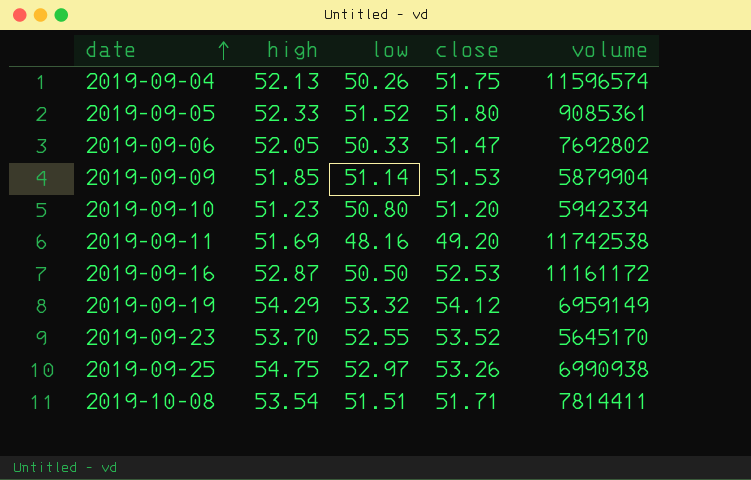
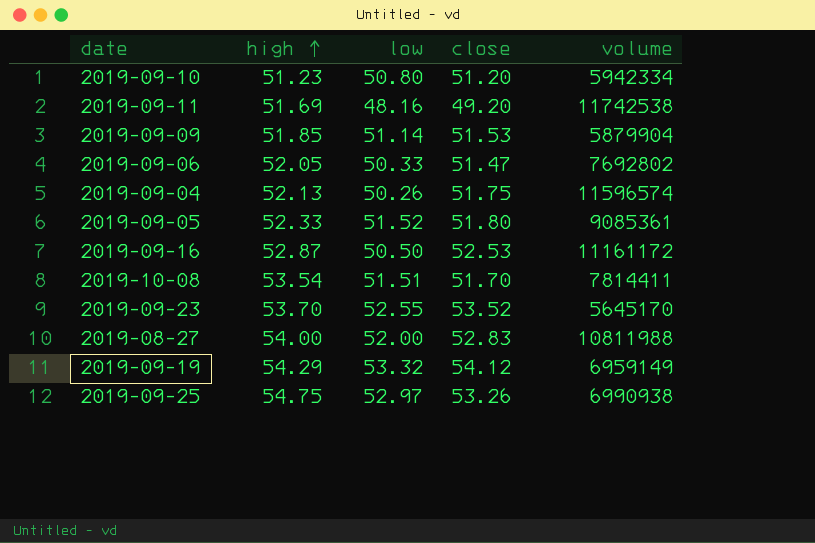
row order: date ascending -> high ascending
2019-10-08 | close: 51.71 -> 51.70
row 2019-08-27: none -> 54.00 | 52.00 | 52.83 | 10811988

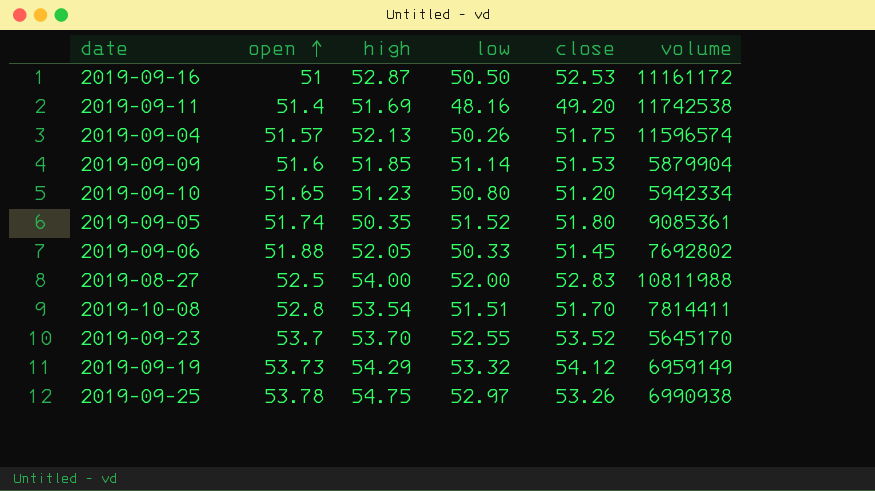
row order: high ascending -> open ascending
column open | position: none -> 2
2019-09-05 | high: 52.33 -> 50.35
2019-09-06 | close: 51.47 -> 51.45

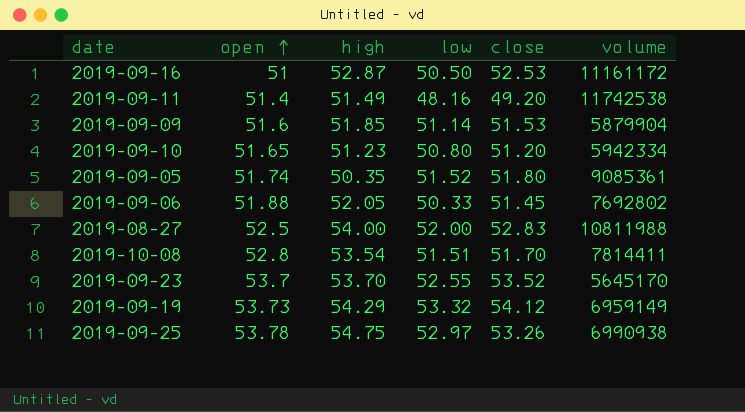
row 2019-09-04: 51.57 | 52.13 | 50.26 | 51.75 | 11596574 -> none
2019-09-11 | high: 51.69 -> 51.49

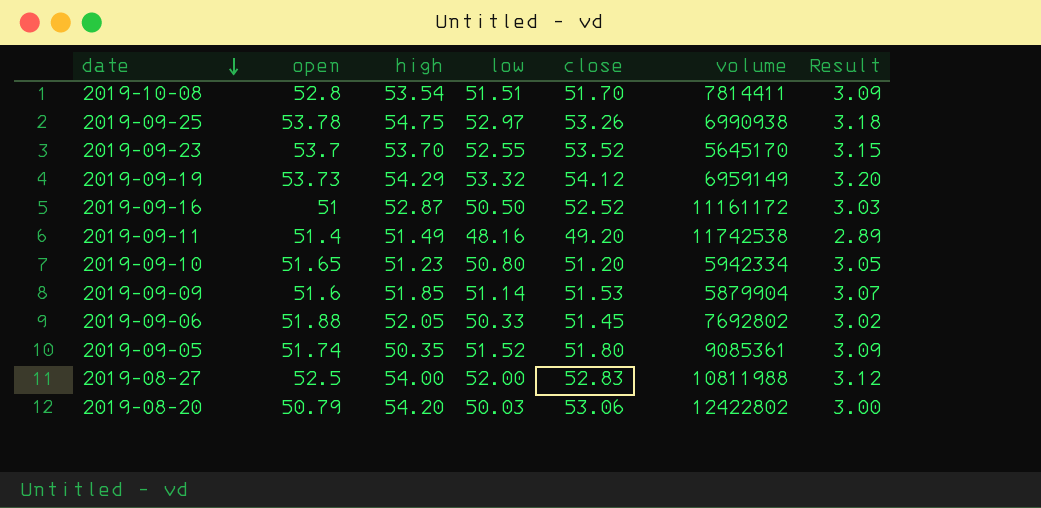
row order: open ascending -> date descending
column Result | formula: none -> [low] * 0.06
2019-09-16 | close: 52.53 -> 52.52
row 2019-08-20: none -> 50.79 | 54.20 | 50.03 | 53.06 | 12422802 | 3.00

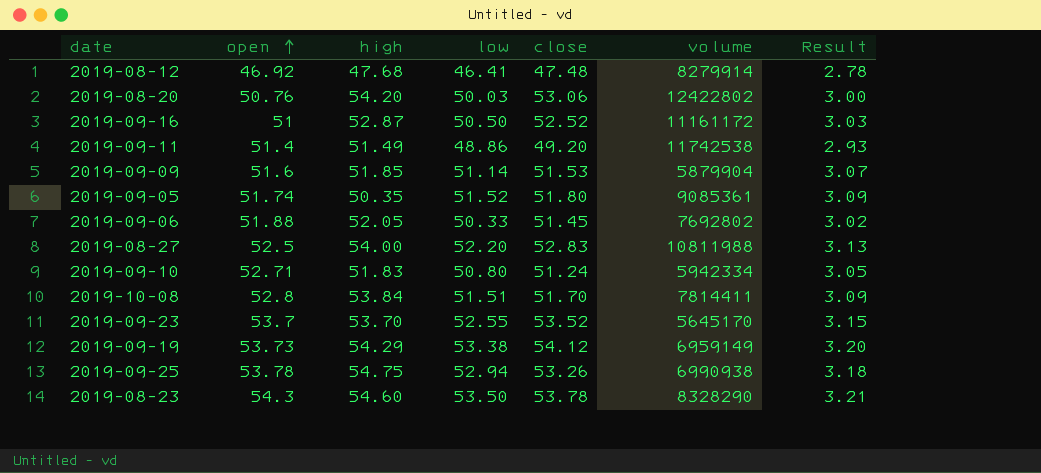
row order: date descending -> open ascending
row 2019-08-12: none -> 46.92 | 47.68 | 46.41 | 47.48 | 8279914 | 2.78
2019-08-20 | open: 50.79 -> 50.76
2019-09-11 | low: 48.16 -> 48.86
2019-09-11 | Result: 2.89 -> 2.93
2019-08-27 | low: 52.00 -> 52.20
2019-08-27 | Result: 3.12 -> 3.13
2019-09-10 | open: 51.65 -> 52.71
2019-09-10 | high: 51.23 -> 51.83
2019-09-10 | close: 51.20 -> 51.24
2019-10-08 | high: 53.54 -> 53.84
2019-09-19 | low: 53.32 -> 53.38
2019-09-25 | low: 52.97 -> 52.94
row 2019-08-23: none -> 54.3 | 54.60 | 53.50 | 53.78 | 8328290 | 3.21

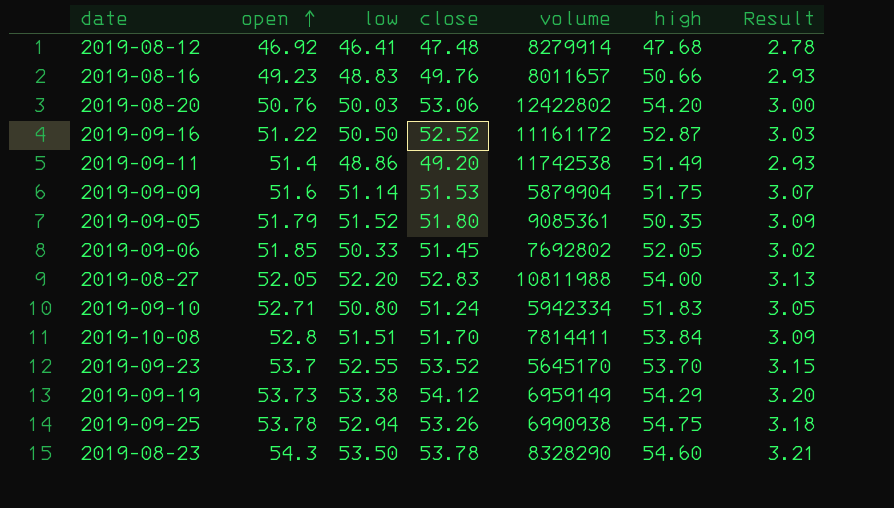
column high | position: 3 -> 6
row 2019-08-16: none -> 49.23 | 48.83 | 49.76 | 8011657 | 50.66 | 2.93
2019-09-16 | open: 51 -> 51.22
2019-09-09 | high: 51.85 -> 51.75
2019-09-05 | open: 51.74 -> 51.79
2019-09-06 | open: 51.88 -> 51.85
2019-08-27 | open: 52.5 -> 52.05

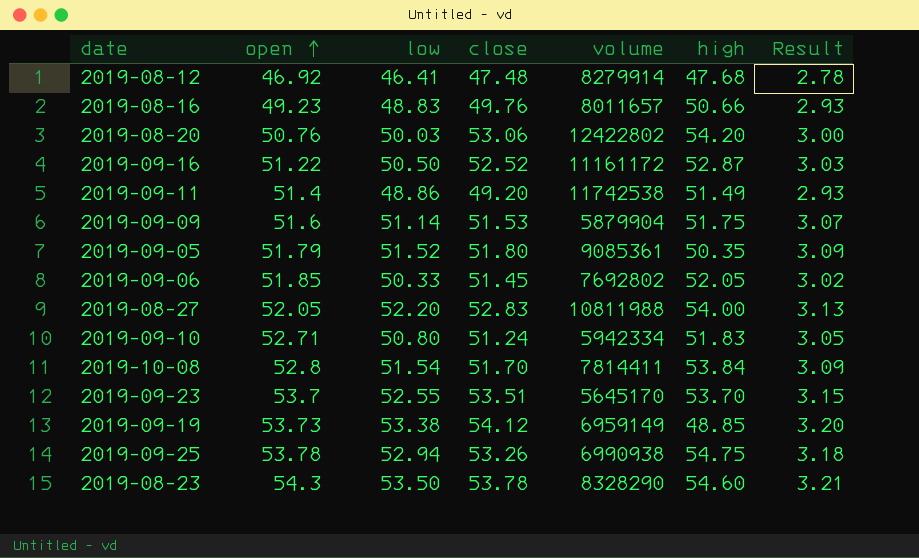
2019-10-08 | low: 51.51 -> 51.54
2019-09-23 | close: 53.52 -> 53.51
2019-09-19 | high: 54.29 -> 48.85

